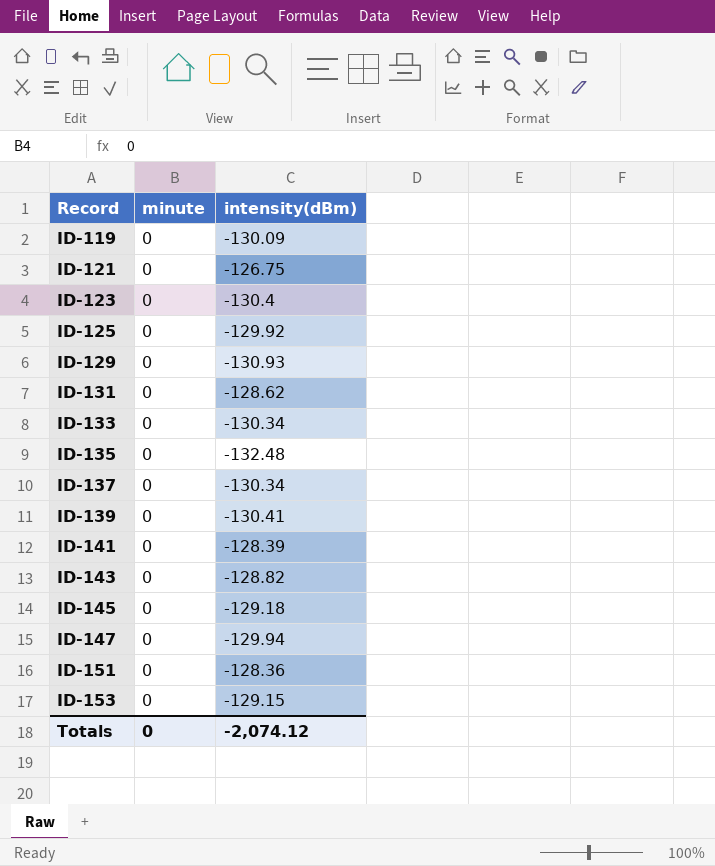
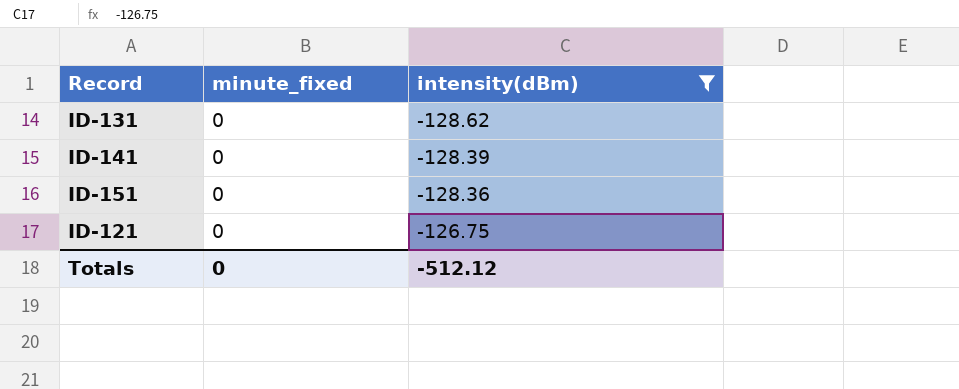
filter: none -> intensity(dBm) >= -128.62
row order: Record ascending -> intensity(dBm) ascending
column name: minute -> minute_fixed
Totals | intensity(dBm): -2,074.12 -> -512.12

